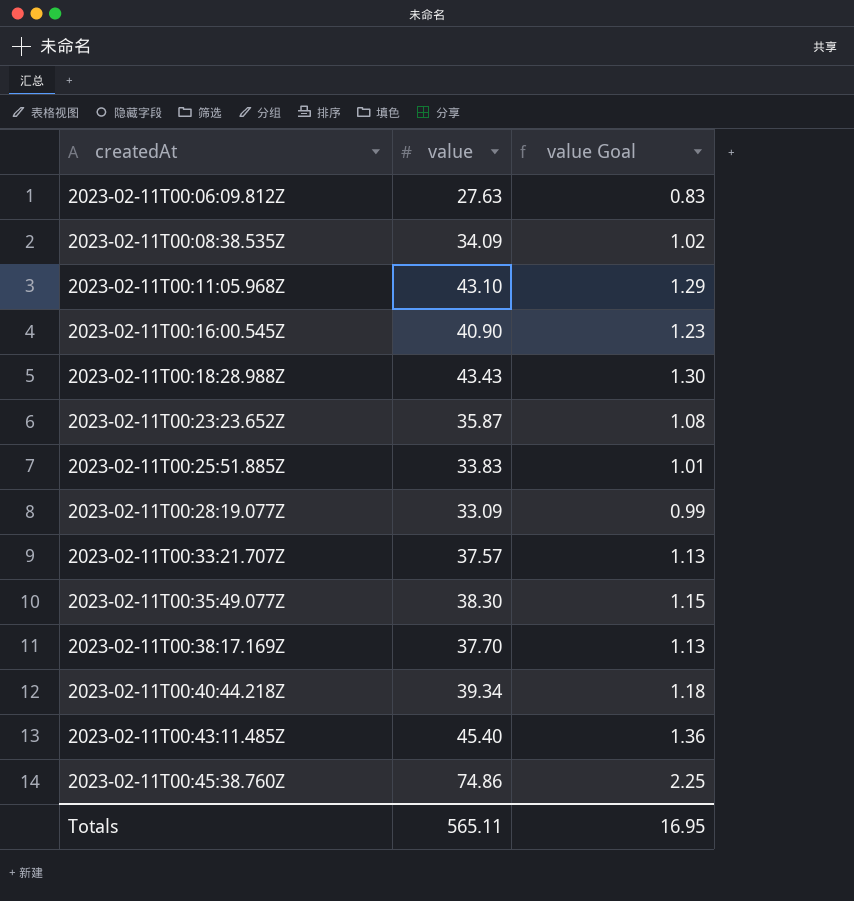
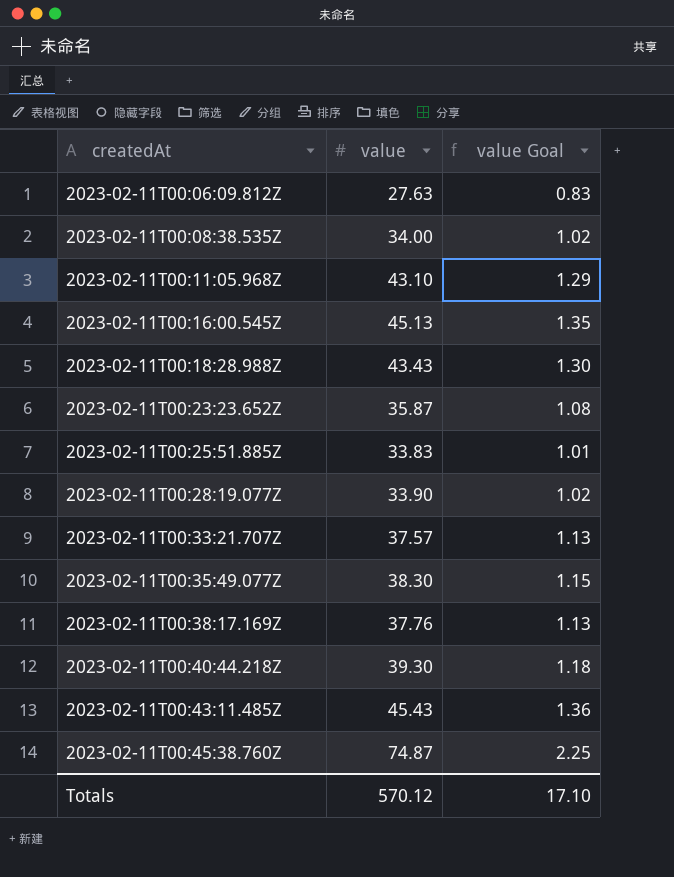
2023-02-11T00:08:38.535Z | value: 34.09 -> 34.00
2023-02-11T00:16:00.545Z | value: 40.90 -> 45.13
2023-02-11T00:16:00.545Z | value Goal: 1.23 -> 1.35
2023-02-11T00:28:19.077Z | value: 33.09 -> 33.90
2023-02-11T00:28:19.077Z | value Goal: 0.99 -> 1.02
2023-02-11T00:38:17.169Z | value: 37.70 -> 37.76
2023-02-11T00:40:44.218Z | value: 39.34 -> 39.30
2023-02-11T00:43:11.485Z | value: 45.40 -> 45.43
2023-02-11T00:45:38.760Z | value: 74.86 -> 74.87
Totals | value: 565.11 -> 570.12
Totals | value Goal: 16.95 -> 17.10

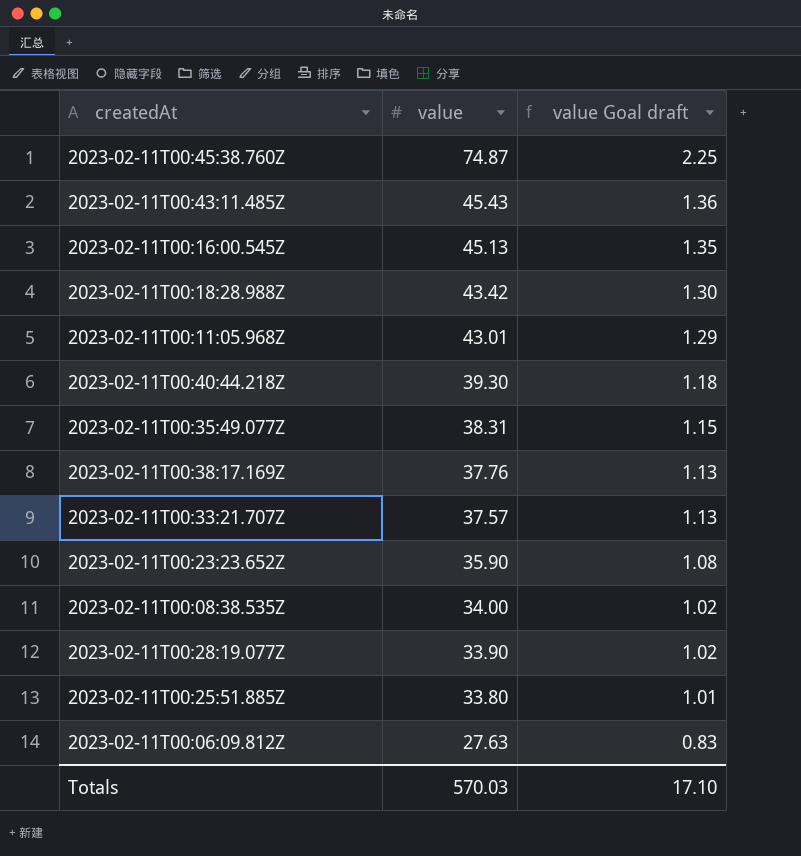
row order: createdAt ascending -> value descending
column name: value Goal -> value Goal draft
2023-02-11T00:18:28.988Z | value: 43.43 -> 43.42
2023-02-11T00:11:05.968Z | value: 43.10 -> 43.01
2023-02-11T00:35:49.077Z | value: 38.30 -> 38.31
2023-02-11T00:23:23.652Z | value: 35.87 -> 35.90
2023-02-11T00:25:51.885Z | value: 33.83 -> 33.80
Totals | value: 570.12 -> 570.03

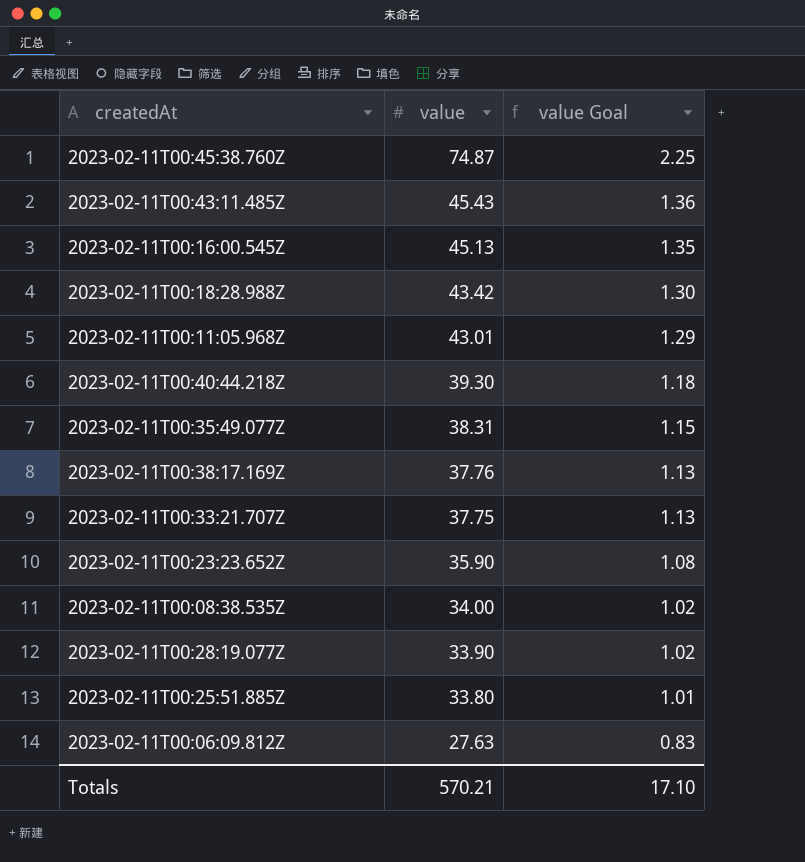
column name: value Goal draft -> value Goal
2023-02-11T00:33:21.707Z | value: 37.57 -> 37.75
Totals | value: 570.03 -> 570.21

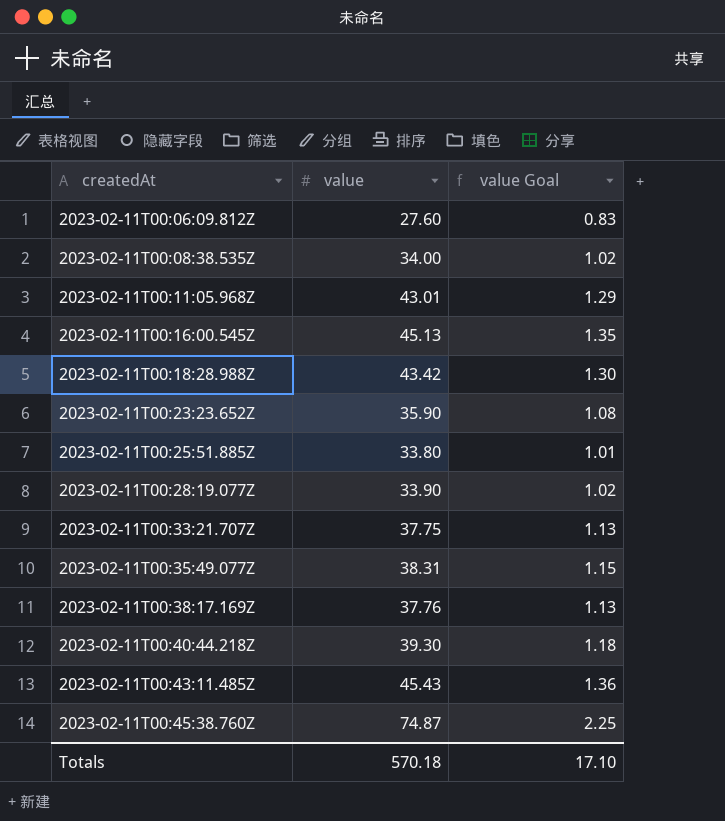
row order: value descending -> createdAt ascending
2023-02-11T00:06:09.812Z | value: 27.63 -> 27.60
Totals | value: 570.21 -> 570.18

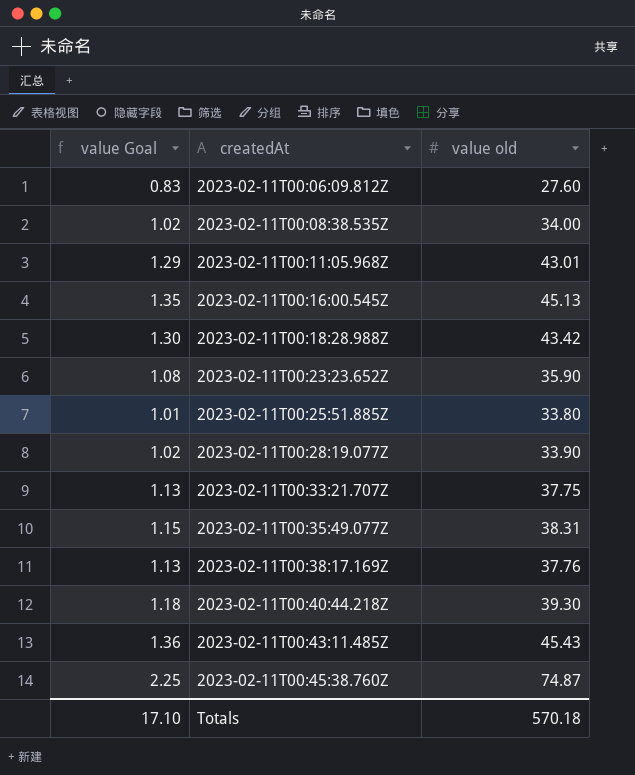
column value Goal | position: 3 -> 1
column name: value -> value old

